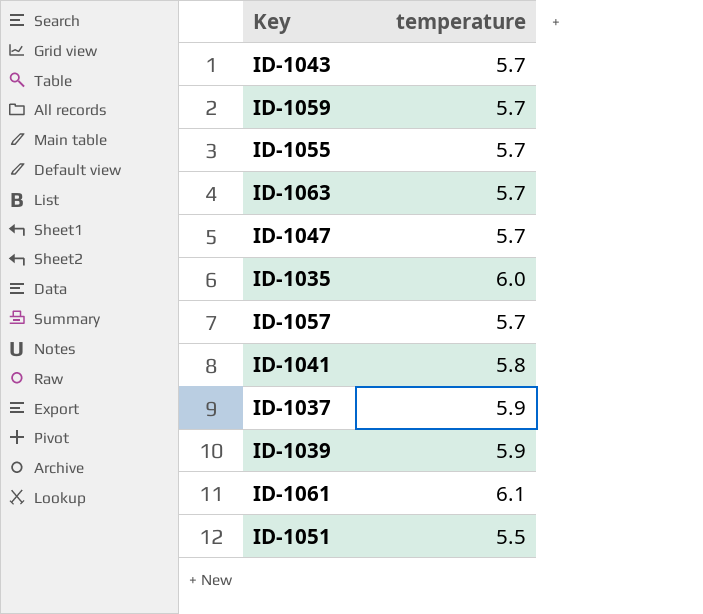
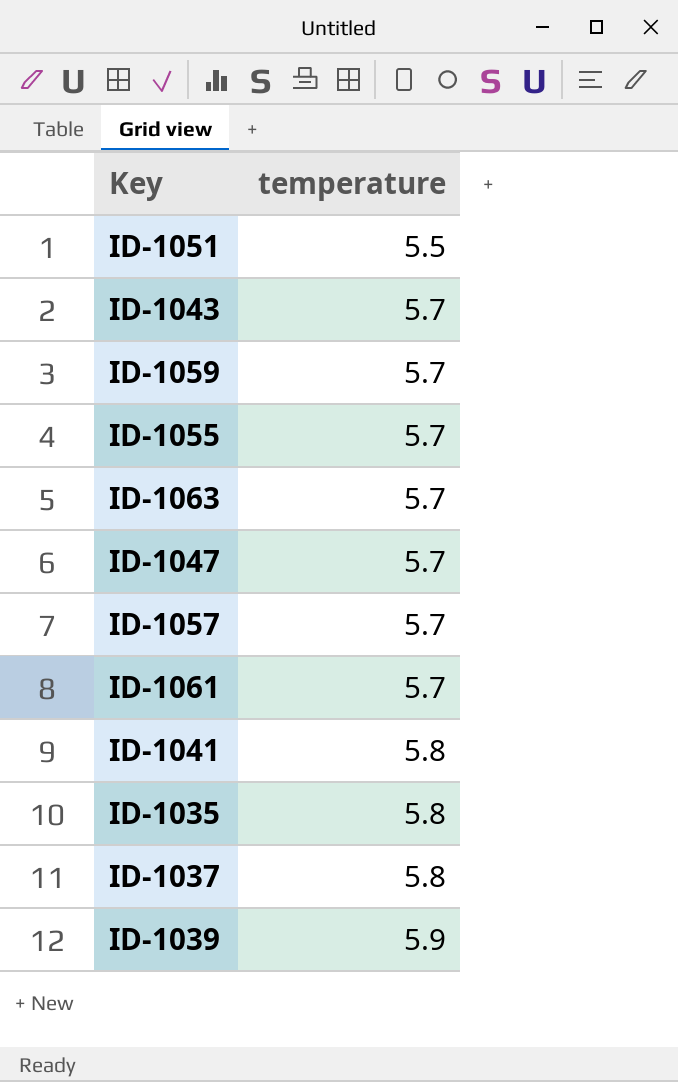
row order: none -> temperature ascending
ID-1061 | temperature: 6.1 -> 5.7
ID-1035 | temperature: 6.0 -> 5.8
ID-1037 | temperature: 5.9 -> 5.8

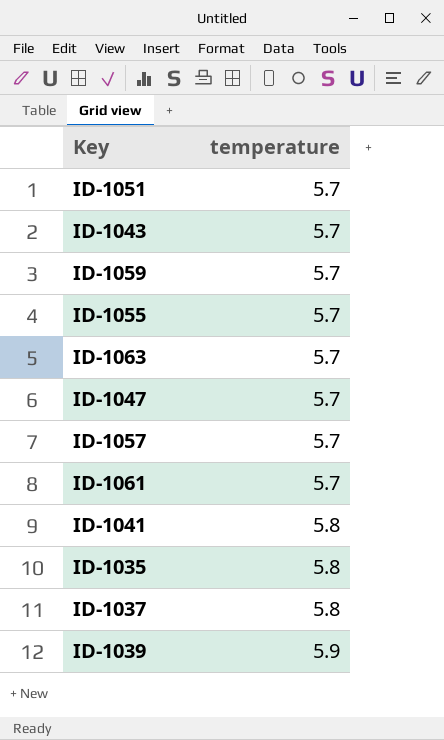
ID-1051 | temperature: 5.5 -> 5.7

